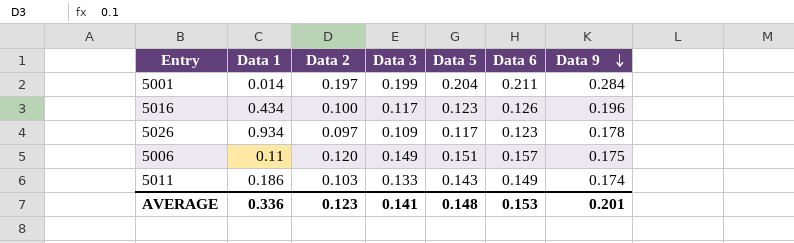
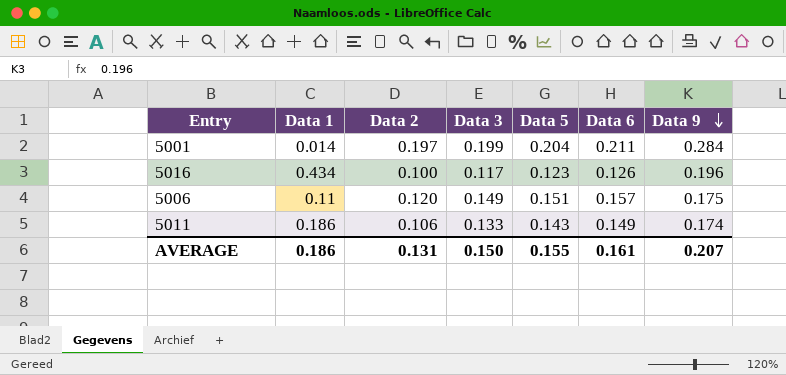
row 5026: 0.934 | 0.097 | 0.109 | 0.117 | 0.123 | 0.178 -> none
5011 | Data 2: 0.103 -> 0.106
AVERAGE | Data 1: 0.336 -> 0.186
AVERAGE | Data 2: 0.123 -> 0.131
AVERAGE | Data 3: 0.141 -> 0.150
AVERAGE | Data 5: 0.148 -> 0.155
AVERAGE | Data 6: 0.153 -> 0.161
AVERAGE | Data 9: 0.201 -> 0.207

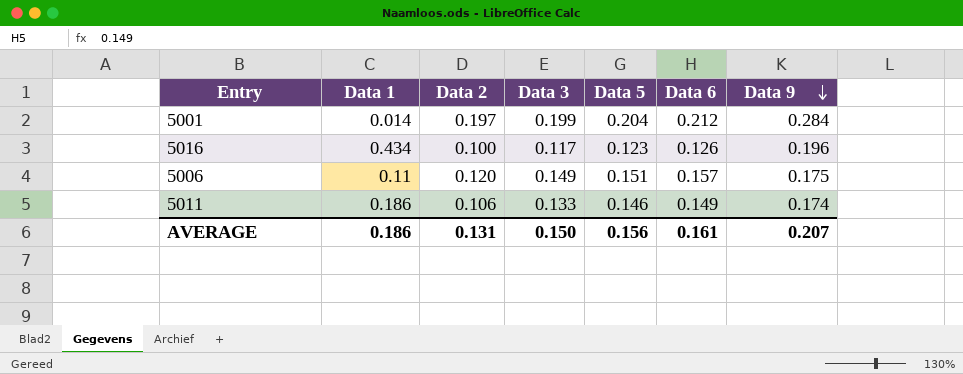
5001 | Data 6: 0.211 -> 0.212
5011 | Data 5: 0.143 -> 0.146
AVERAGE | Data 5: 0.155 -> 0.156

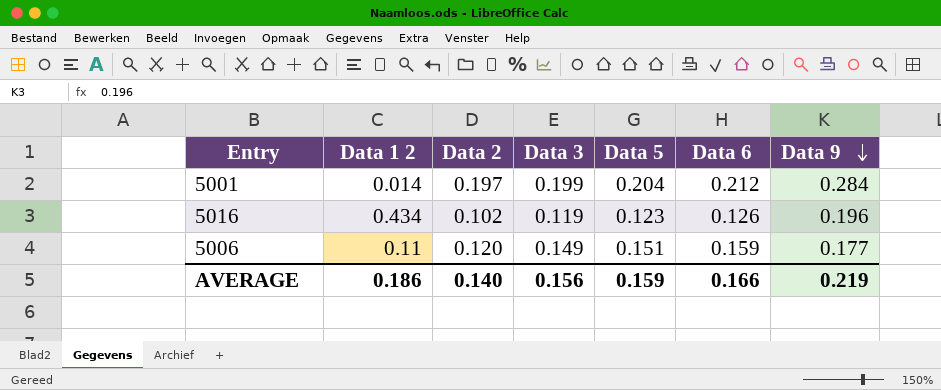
column name: Data 1 -> Data 1 2
row 5011: 0.186 | 0.106 | 0.133 | 0.146 | 0.149 | 0.174 -> none
5016 | Data 2: 0.100 -> 0.102
5016 | Data 3: 0.117 -> 0.119
5006 | Data 6: 0.157 -> 0.159
5006 | Data 9: 0.175 -> 0.177
AVERAGE | Data 2: 0.131 -> 0.140
AVERAGE | Data 3: 0.150 -> 0.156
AVERAGE | Data 5: 0.156 -> 0.159
AVERAGE | Data 6: 0.161 -> 0.166
AVERAGE | Data 9: 0.207 -> 0.219

